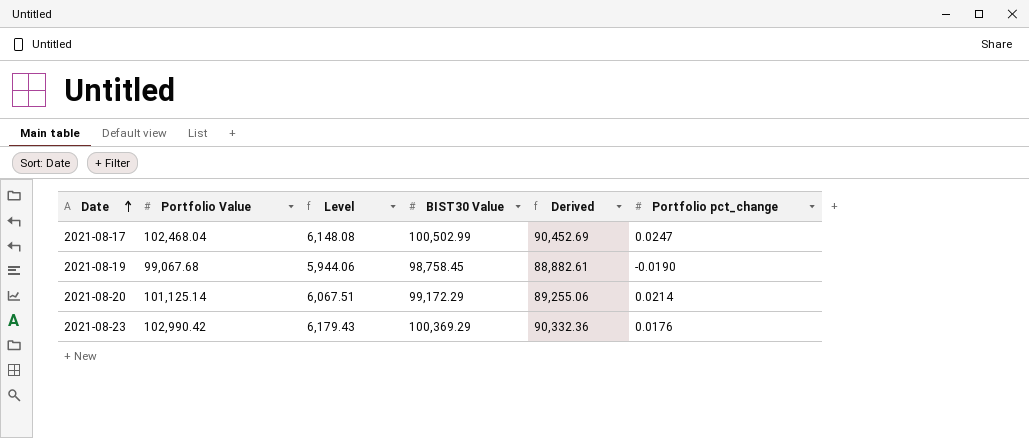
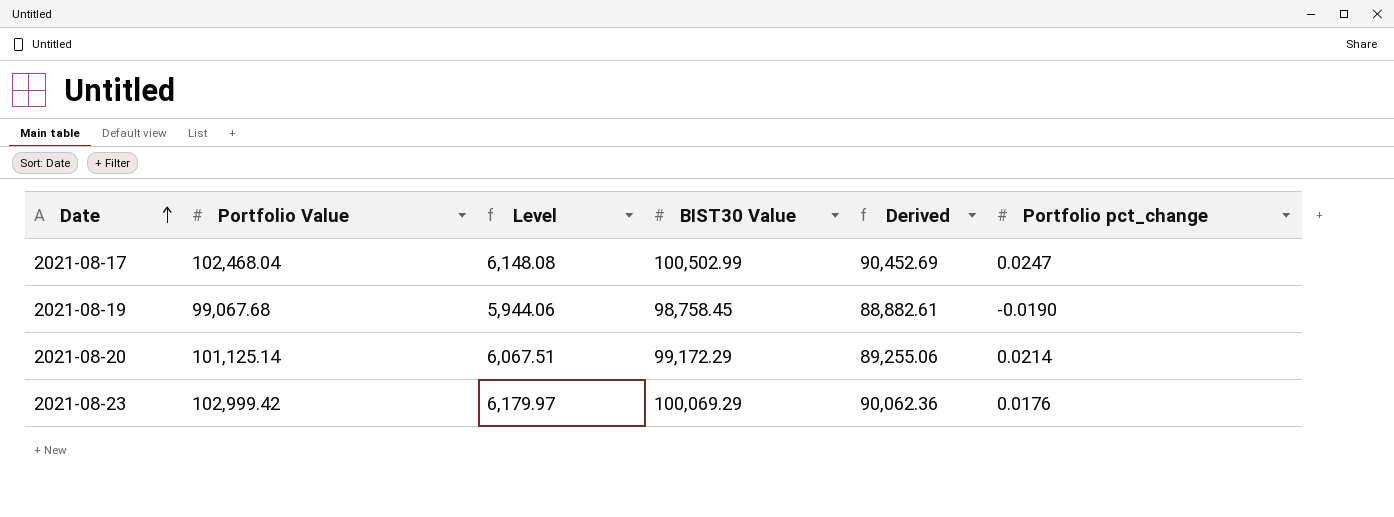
2021-08-23 | Portfolio Value: 102,990.42 -> 102,999.42
2021-08-23 | Level: 6,179.43 -> 6,179.97
2021-08-23 | BIST30 Value: 100,369.29 -> 100,069.29
2021-08-23 | Derived: 90,332.36 -> 90,062.36

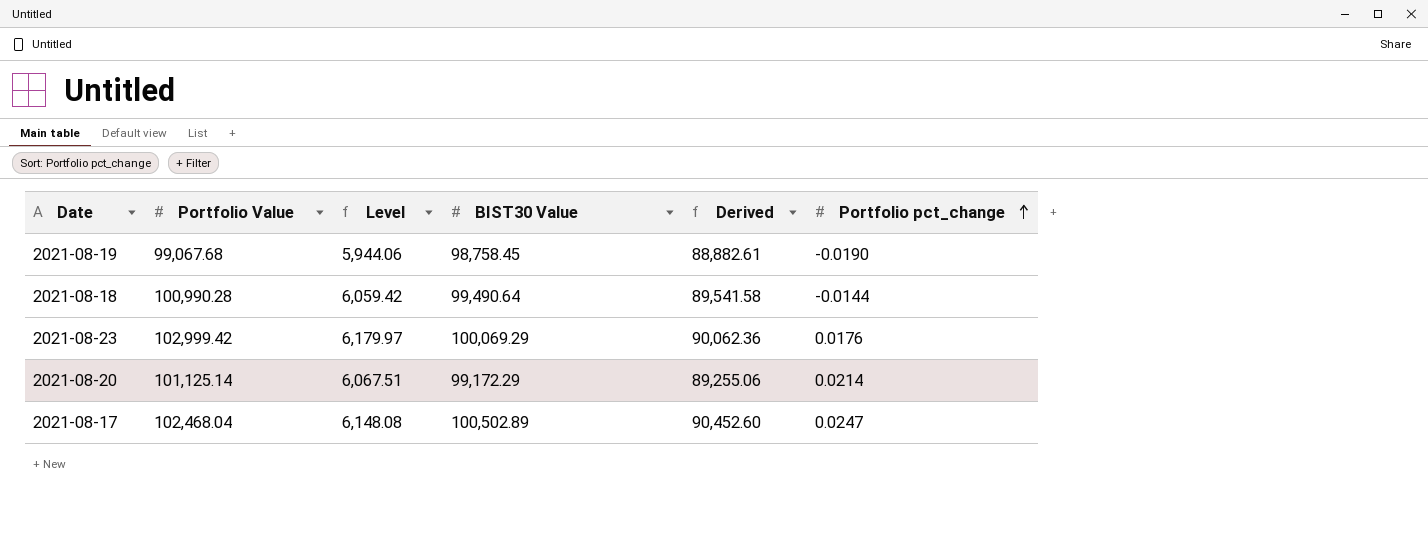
row order: Date ascending -> Portfolio pct_change ascending
row 2021-08-18: none -> 100,990.28 | 6,059.42 | 99,490.64 | 89,541.58 | -0.0144
2021-08-17 | BIST30 Value: 100,502.99 -> 100,502.89
2021-08-17 | Derived: 90,452.69 -> 90,452.60

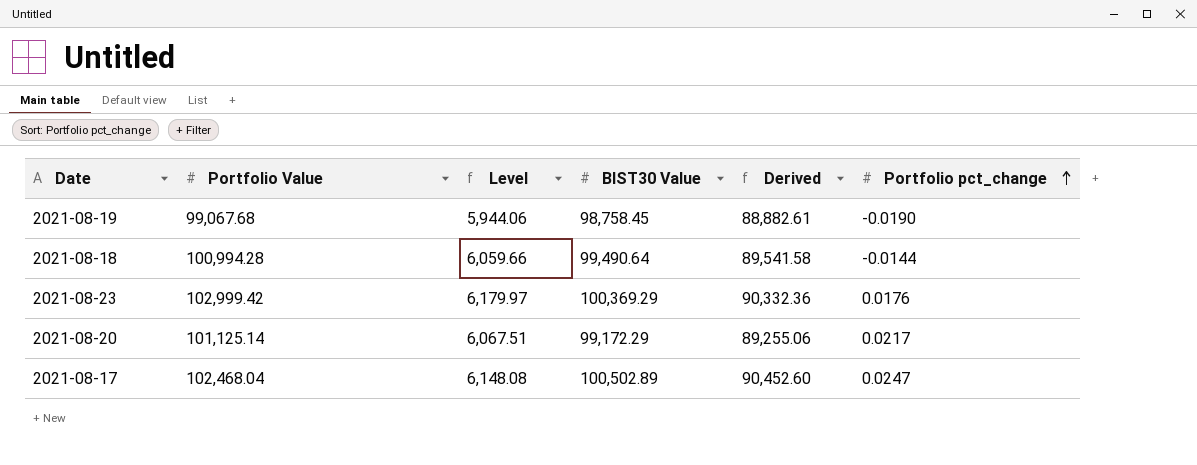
2021-08-18 | Portfolio Value: 100,990.28 -> 100,994.28
2021-08-18 | Level: 6,059.42 -> 6,059.66
2021-08-23 | BIST30 Value: 100,069.29 -> 100,369.29
2021-08-23 | Derived: 90,062.36 -> 90,332.36
2021-08-20 | Portfolio pct_change: 0.0214 -> 0.0217

